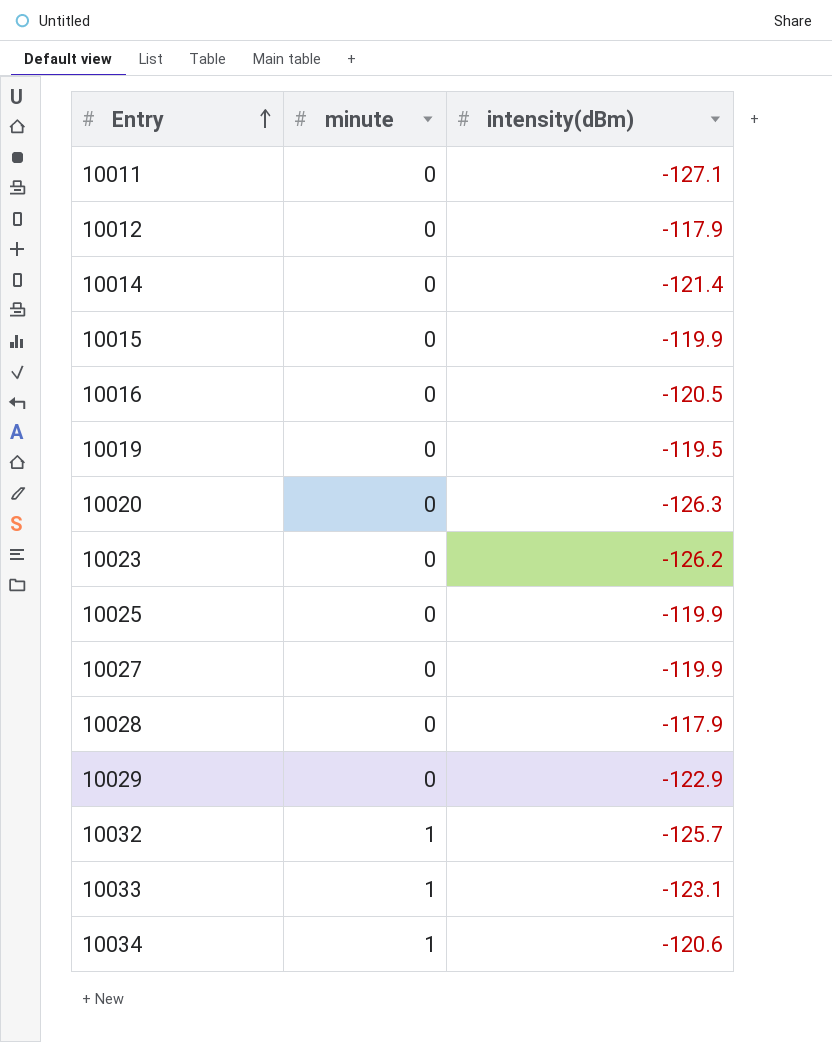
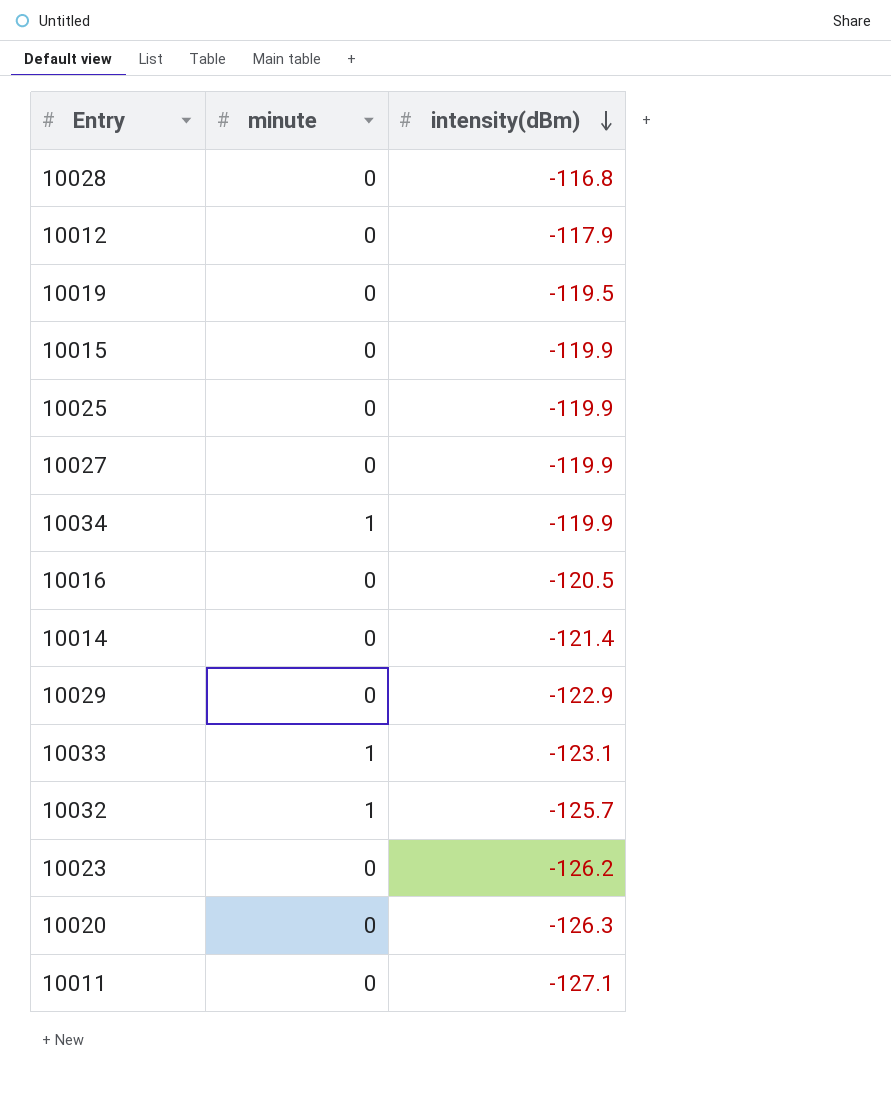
row order: Entry ascending -> intensity(dBm) descending
10028 | intensity(dBm): -117.9 -> -116.8
10034 | intensity(dBm): -120.6 -> -119.9

